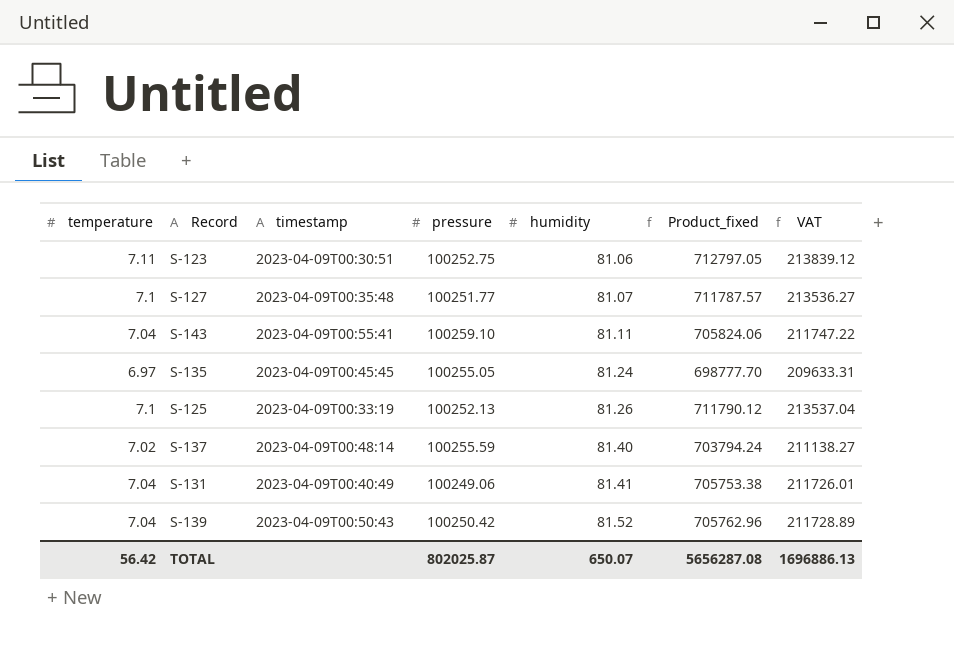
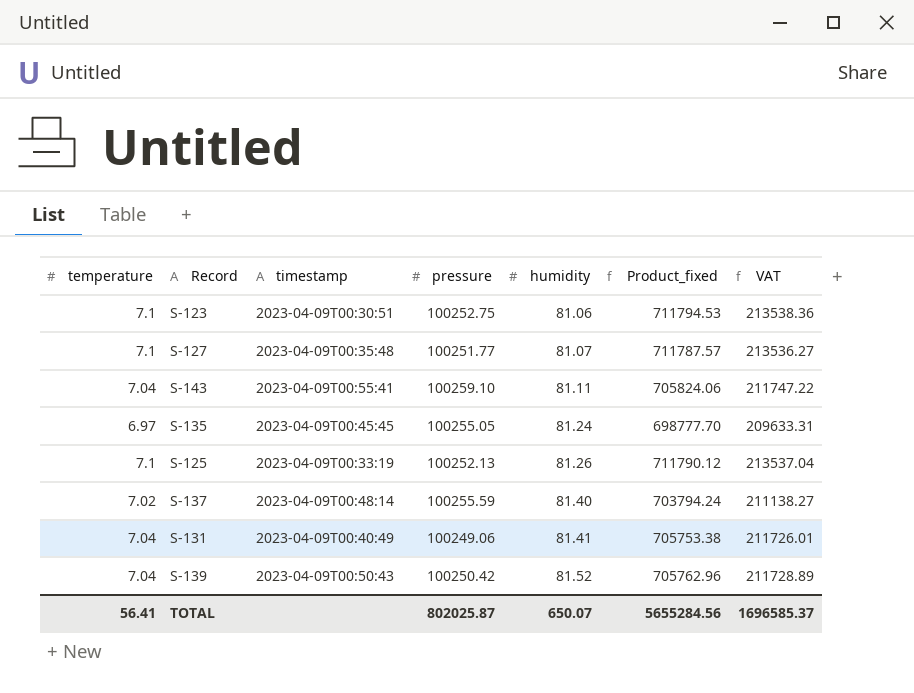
S-123 | temperature: 7.11 -> 7.1
S-123 | Product_fixed: 712797.05 -> 711794.53
S-123 | VAT: 213839.12 -> 213538.36
TOTAL | temperature: 56.42 -> 56.41
TOTAL | Product_fixed: 5656287.08 -> 5655284.56
TOTAL | VAT: 1696886.13 -> 1696585.37

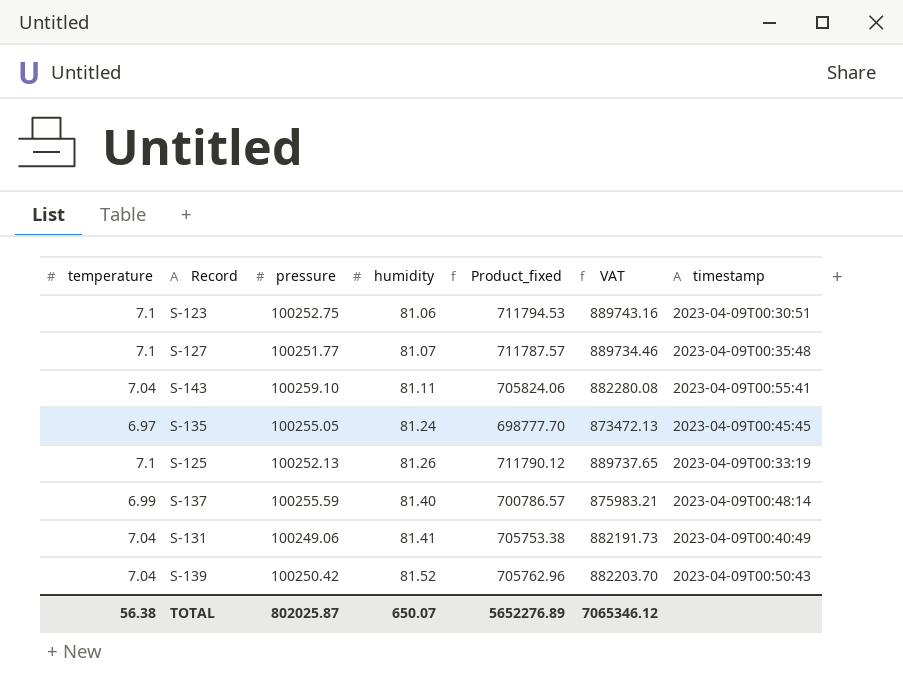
column VAT | formula: [Product_fixed] * 0.3 -> [Product_fixed] * 1.25
column timestamp | position: 3 -> 7
S-137 | temperature: 7.02 -> 6.99
S-137 | Product_fixed: 703794.24 -> 700786.57
TOTAL | temperature: 56.41 -> 56.38
TOTAL | Product_fixed: 5655284.56 -> 5652276.89
TOTAL | VAT: 1696585.37 -> 7065346.12

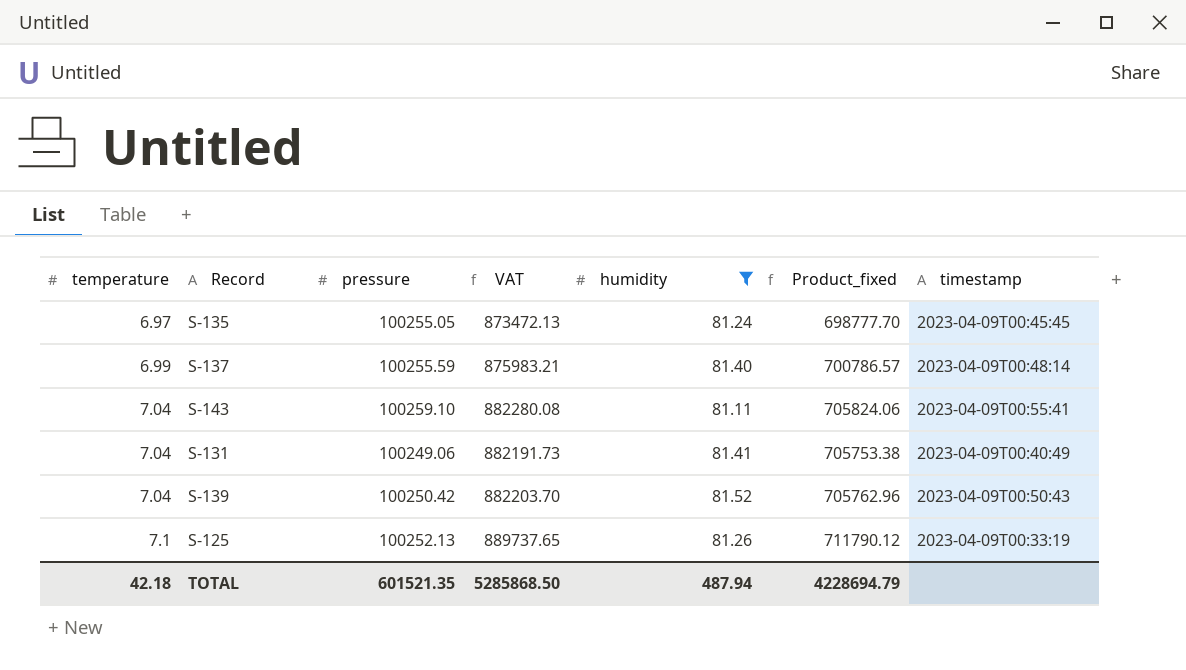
filter: none -> humidity >= 81.11
row order: humidity ascending -> temperature ascending
column VAT | position: 6 -> 4
TOTAL | temperature: 56.38 -> 42.18
TOTAL | pressure: 802025.87 -> 601521.35
TOTAL | VAT: 7065346.12 -> 5285868.50
TOTAL | humidity: 650.07 -> 487.94
TOTAL | Product_fixed: 5652276.89 -> 4228694.79

